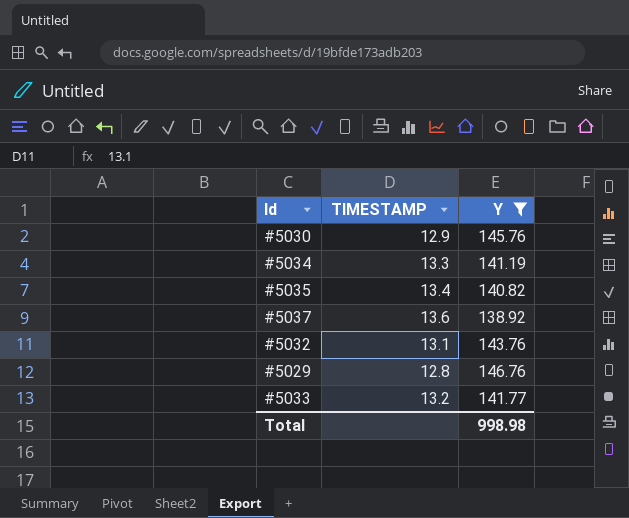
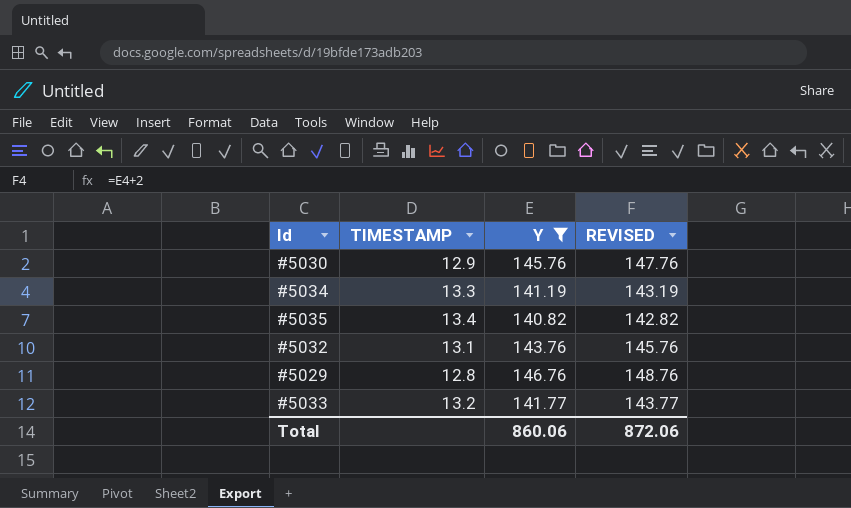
column REVISED | formula: none -> [Y] + 2
row #5037: 13.6 | 138.92 -> none
Total | Y: 998.98 -> 860.06

